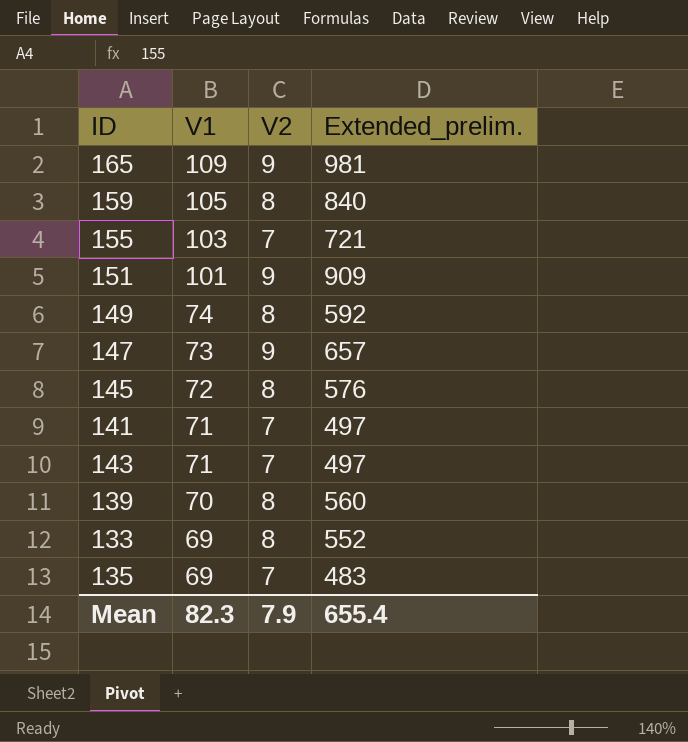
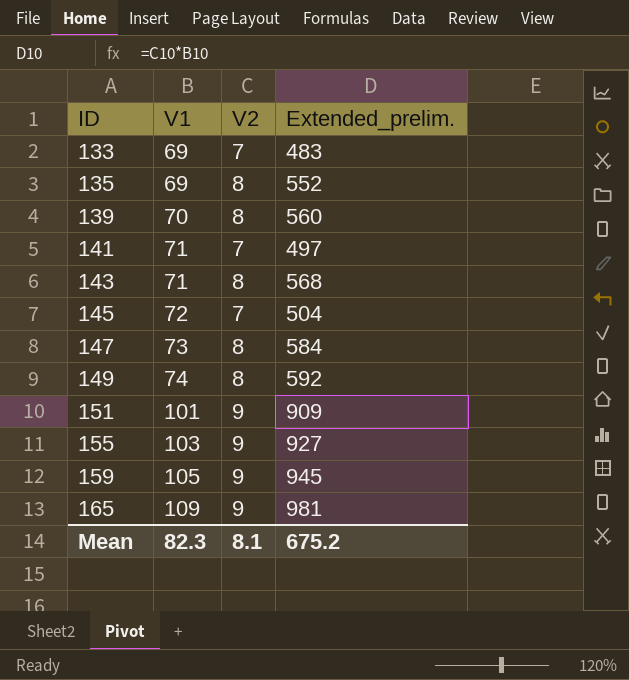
row order: V1 descending -> ID ascending
133 | V2: 8 -> 7
133 | Extended_prelim.: 552 -> 483
135 | V2: 7 -> 8
135 | Extended_prelim.: 483 -> 552
143 | V2: 7 -> 8
143 | Extended_prelim.: 497 -> 568
145 | V2: 8 -> 7
145 | Extended_prelim.: 576 -> 504
147 | V2: 9 -> 8
147 | Extended_prelim.: 657 -> 584
155 | V2: 7 -> 9
155 | Extended_prelim.: 721 -> 927
159 | V2: 8 -> 9
159 | Extended_prelim.: 840 -> 945
Mean | V2: 7.9 -> 8.1
Mean | Extended_prelim.: 655.4 -> 675.2

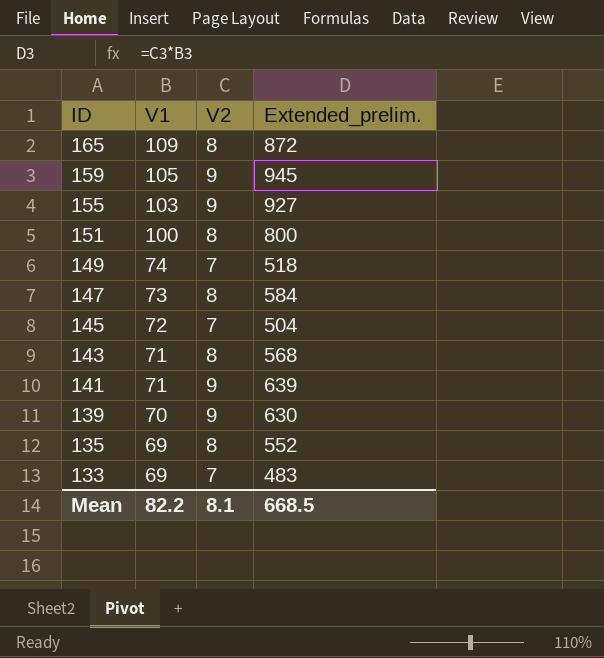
row order: ID ascending -> ID descending
165 | V2: 9 -> 8
165 | Extended_prelim.: 981 -> 872
151 | V1: 101 -> 100
151 | V2: 9 -> 8
151 | Extended_prelim.: 909 -> 800
149 | V2: 8 -> 7
149 | Extended_prelim.: 592 -> 518
141 | V2: 7 -> 9
141 | Extended_prelim.: 497 -> 639
139 | V2: 8 -> 9
139 | Extended_prelim.: 560 -> 630
Mean | V1: 82.3 -> 82.2
Mean | Extended_prelim.: 675.2 -> 668.5

